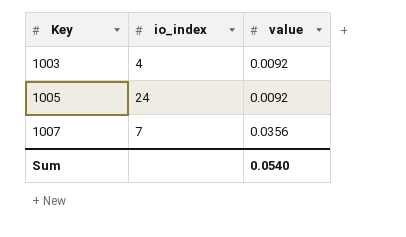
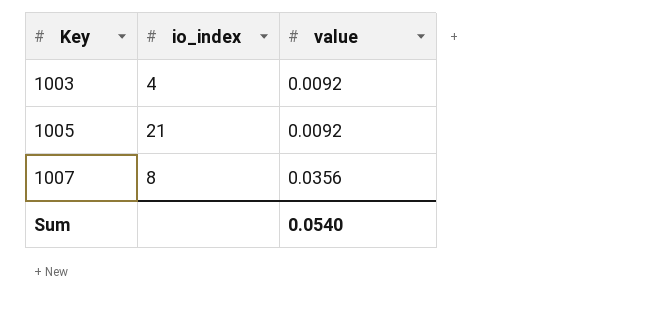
1005 | io_index: 24 -> 21
1007 | io_index: 7 -> 8

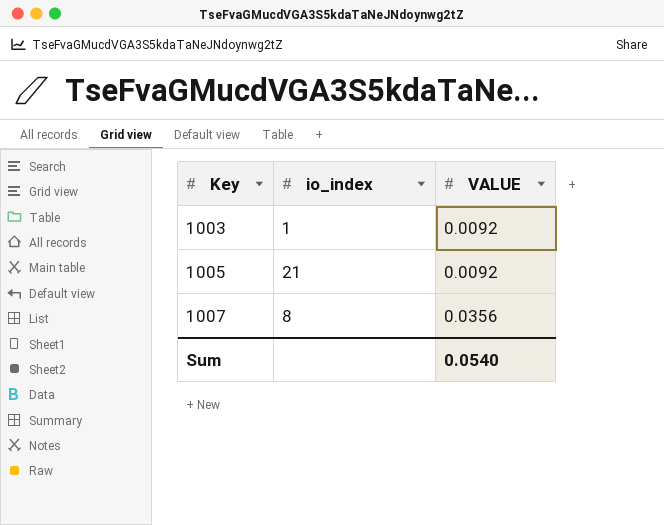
column name: value -> VALUE
1003 | io_index: 4 -> 1

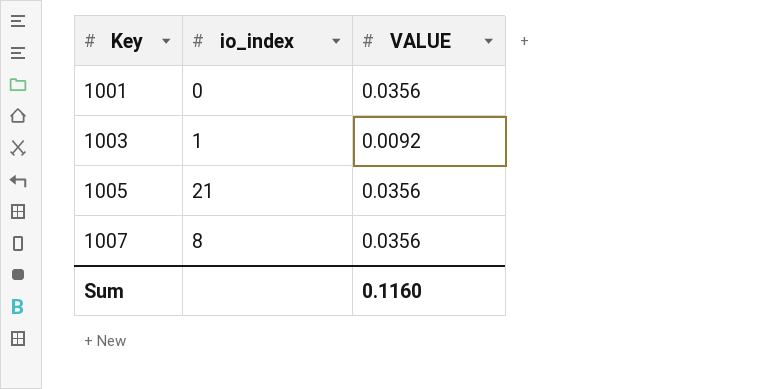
row 1001: none -> 0 | 0.0356
1005 | VALUE: 0.0092 -> 0.0356
Sum | VALUE: 0.0540 -> 0.1160

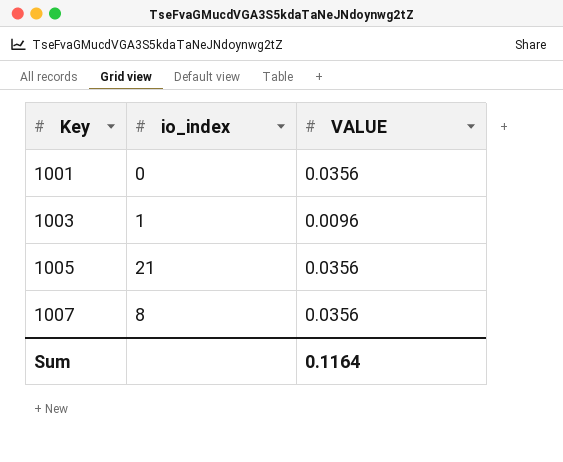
1003 | VALUE: 0.0092 -> 0.0096
Sum | VALUE: 0.1160 -> 0.1164

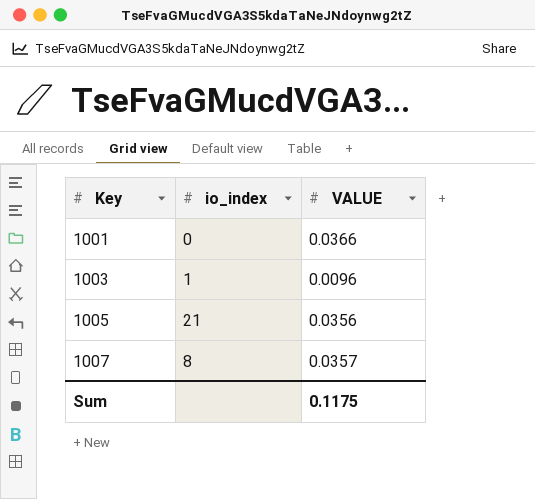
1001 | VALUE: 0.0356 -> 0.0366
1007 | VALUE: 0.0356 -> 0.0357
Sum | VALUE: 0.1164 -> 0.1175

